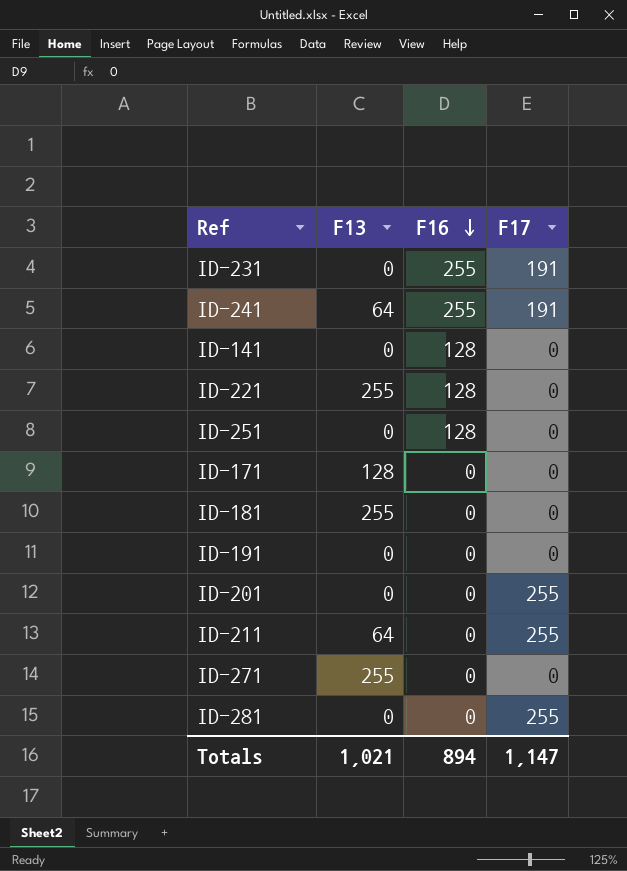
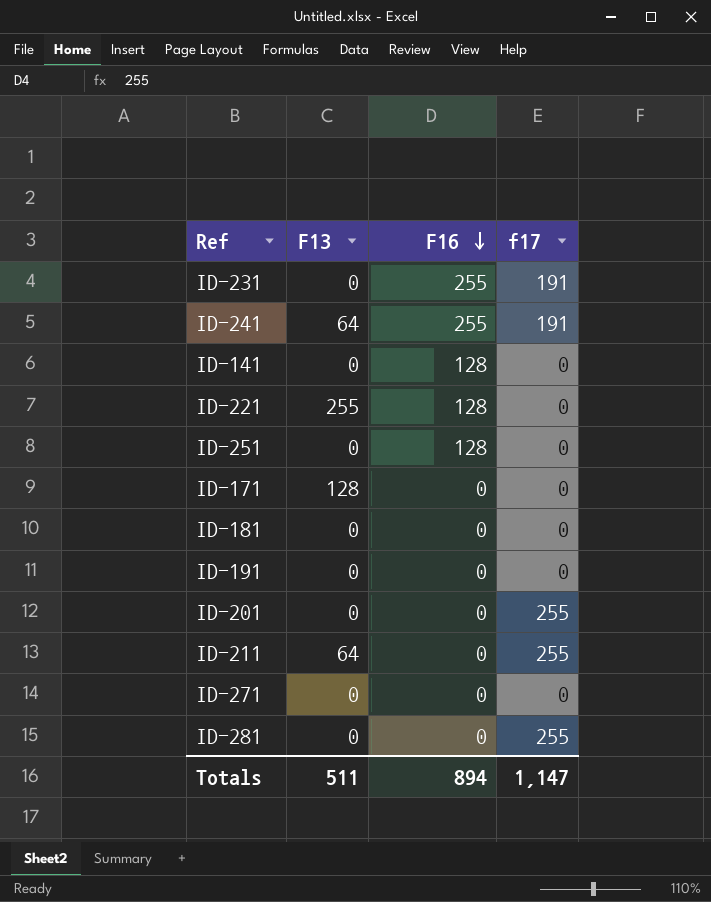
column name: F17 -> f17
ID-181 | F13: 255 -> 0
ID-271 | F13: 255 -> 0
Totals | F13: 1,021 -> 511

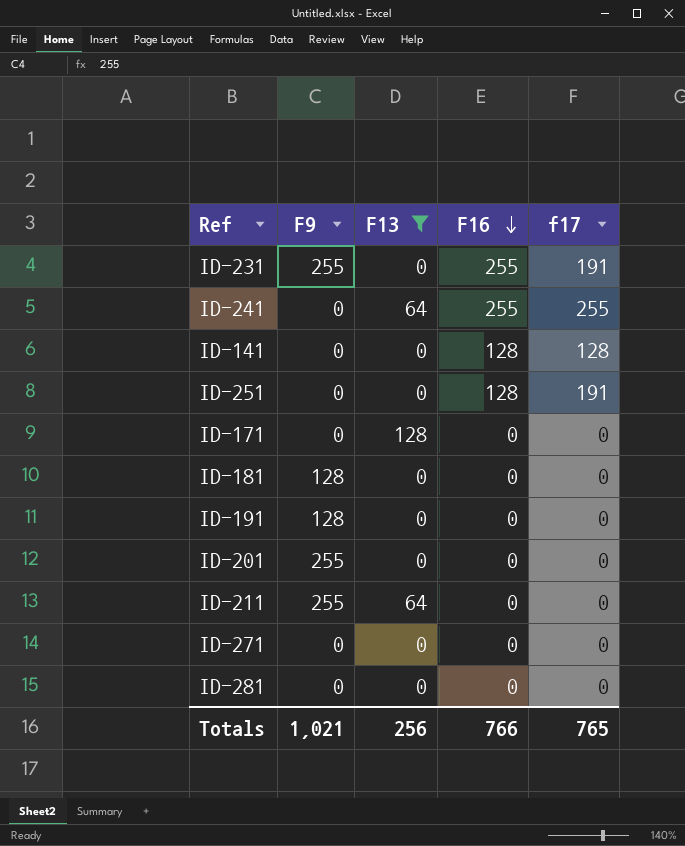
filter: none -> F13 != 255
column F9 | position: none -> 2
ID-241 | f17: 191 -> 255
ID-141 | f17: 0 -> 128
ID-251 | f17: 0 -> 191
ID-201 | f17: 255 -> 0
ID-211 | f17: 255 -> 0
ID-281 | f17: 255 -> 0
Totals | F13: 511 -> 256
Totals | F16: 894 -> 766
Totals | f17: 1,147 -> 765

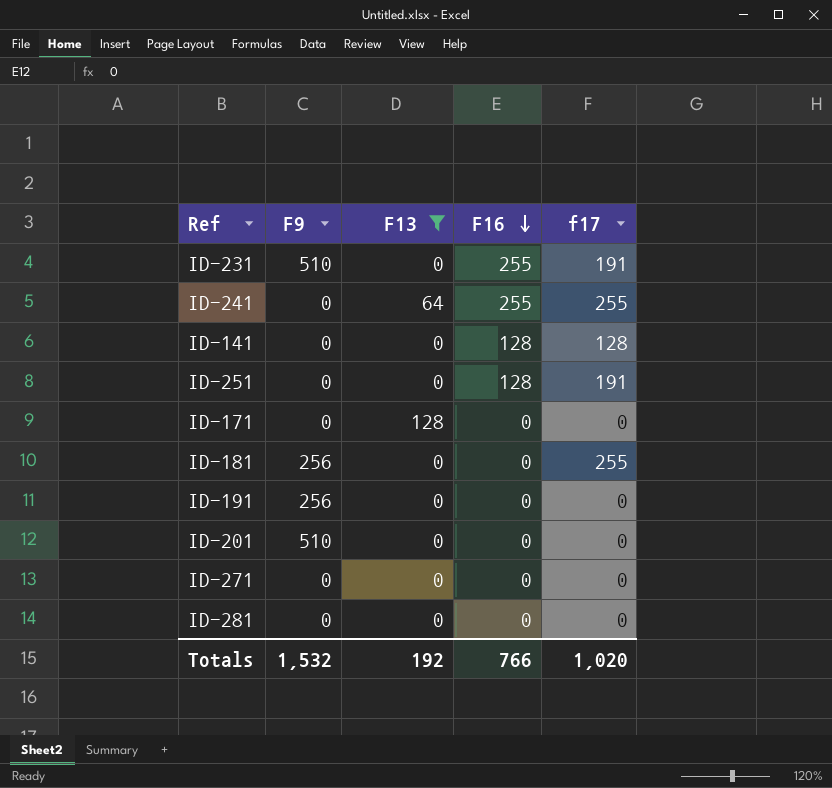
row ID-211: 255 | 64 | 0 | 0 -> none
ID-231 | F9: 255 -> 510
ID-181 | F9: 128 -> 256
ID-181 | f17: 0 -> 255
ID-191 | F9: 128 -> 256
ID-201 | F9: 255 -> 510
Totals | F9: 1,021 -> 1,532
Totals | F13: 256 -> 192
Totals | f17: 765 -> 1,020

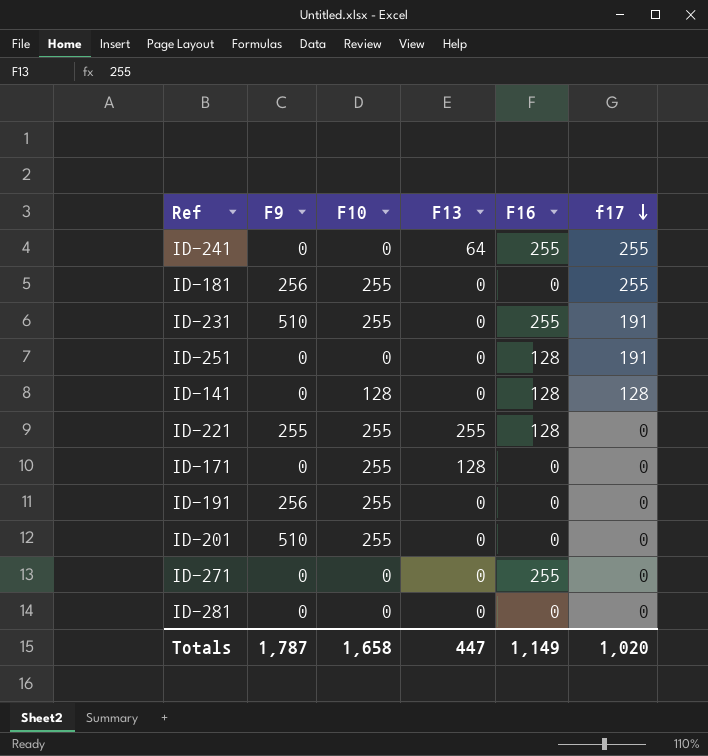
filter: F13 != 255 -> none
row order: F16 descending -> f17 descending
column F10 | position: none -> 3
ID-271 | F16: 0 -> 255
Totals | F9: 1,532 -> 1,787
Totals | F13: 192 -> 447
Totals | F16: 766 -> 1,149

